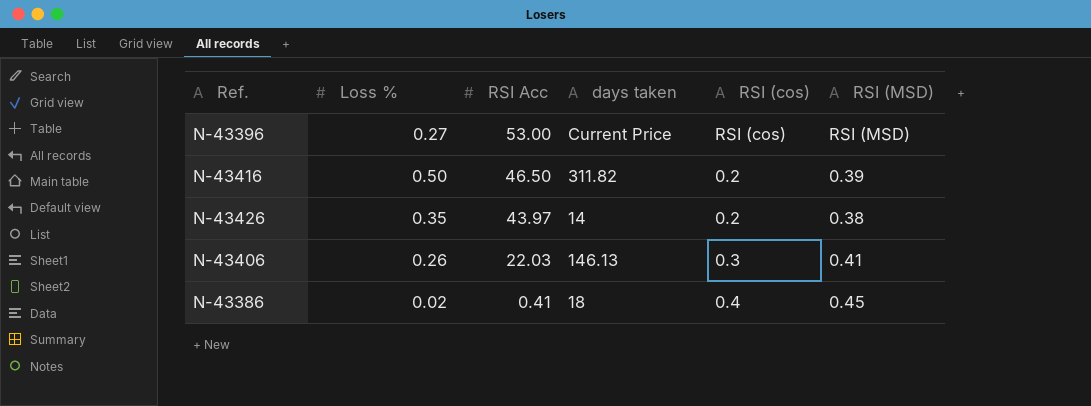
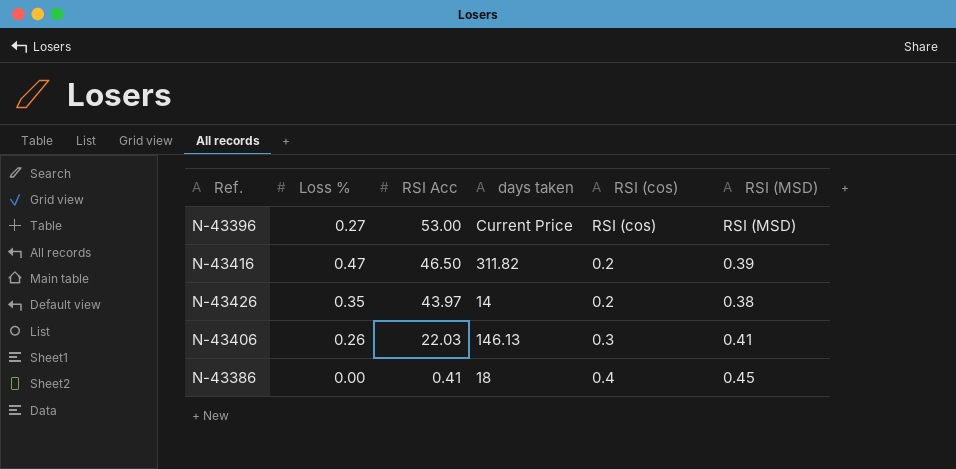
N-43416 | Loss %: 0.50 -> 0.47
N-43386 | Loss %: 0.02 -> 0.00

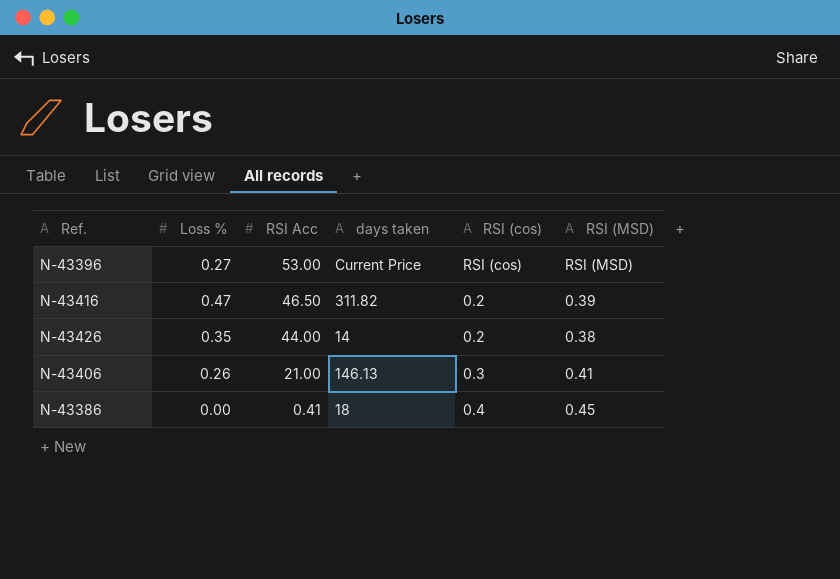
N-43426 | RSI Acc: 43.97 -> 44.00
N-43406 | RSI Acc: 22.03 -> 21.00

